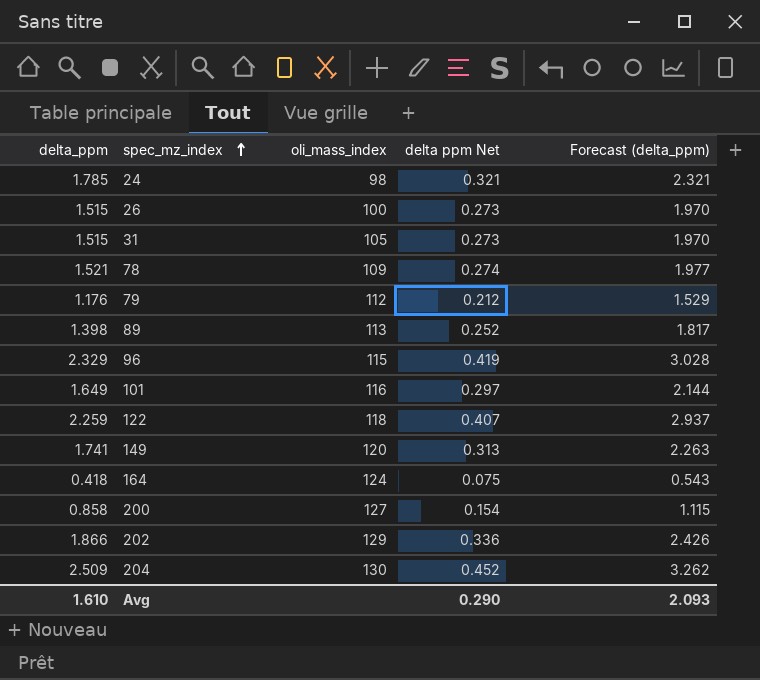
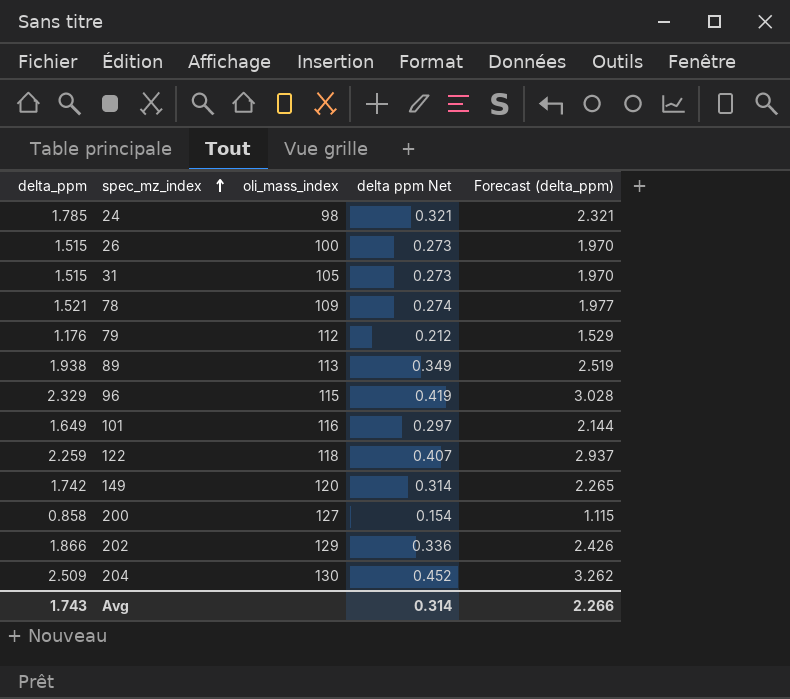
row 164: 0.418 | 124 | 0.075 | 0.543 -> none
89 | delta_ppm: 1.398 -> 1.938
89 | delta ppm Net: 0.252 -> 0.349
89 | Forecast (delta_ppm): 1.817 -> 2.519
149 | delta_ppm: 1.741 -> 1.742
149 | delta ppm Net: 0.313 -> 0.314
149 | Forecast (delta_ppm): 2.263 -> 2.265
Avg | delta_ppm: 1.610 -> 1.743
Avg | delta ppm Net: 0.290 -> 0.314
Avg | Forecast (delta_ppm): 2.093 -> 2.266

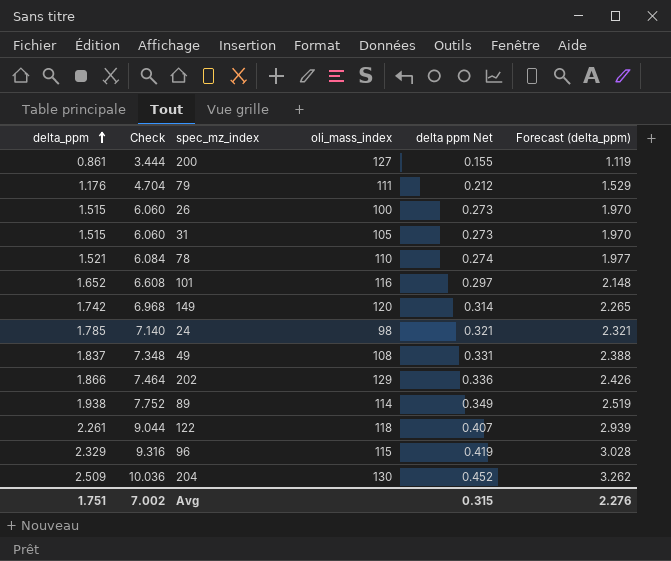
row order: spec_mz_index ascending -> delta_ppm ascending
column Check | formula: none -> [delta_ppm] * 4
200 | delta_ppm: 0.858 -> 0.861
200 | delta ppm Net: 0.154 -> 0.155
200 | Forecast (delta_ppm): 1.115 -> 1.119
79 | oli_mass_index: 112 -> 111
78 | oli_mass_index: 109 -> 110
101 | delta_ppm: 1.649 -> 1.652
101 | Forecast (delta_ppm): 2.144 -> 2.148
row 49: none -> 1.837 | 7.348 | 108 | 0.331 | 2.388
89 | oli_mass_index: 113 -> 114
122 | delta_ppm: 2.259 -> 2.261
122 | Forecast (delta_ppm): 2.937 -> 2.939
Avg | delta_ppm: 1.743 -> 1.751
Avg | delta ppm Net: 0.314 -> 0.315
Avg | Forecast (delta_ppm): 2.266 -> 2.276

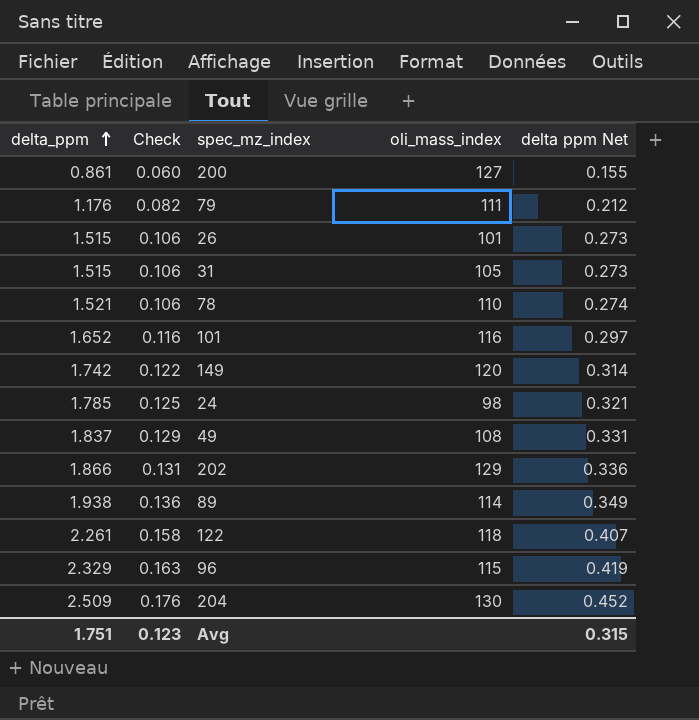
column Forecast (delta_ppm) | formula: [delta_ppm] * 1.3 -> none
column Check | formula: [delta_ppm] * 4 -> [delta_ppm] * 0.07
26 | oli_mass_index: 100 -> 101
Avg | Check: 7.002 -> 0.123

